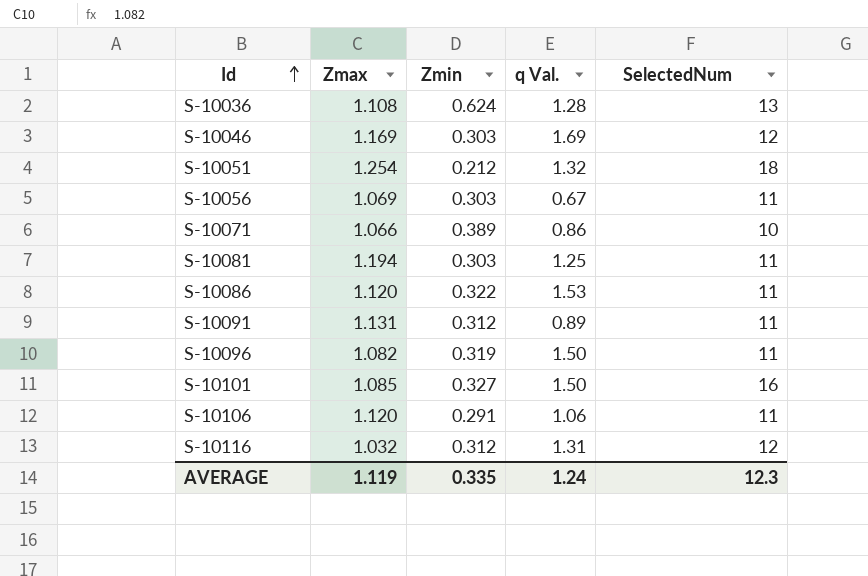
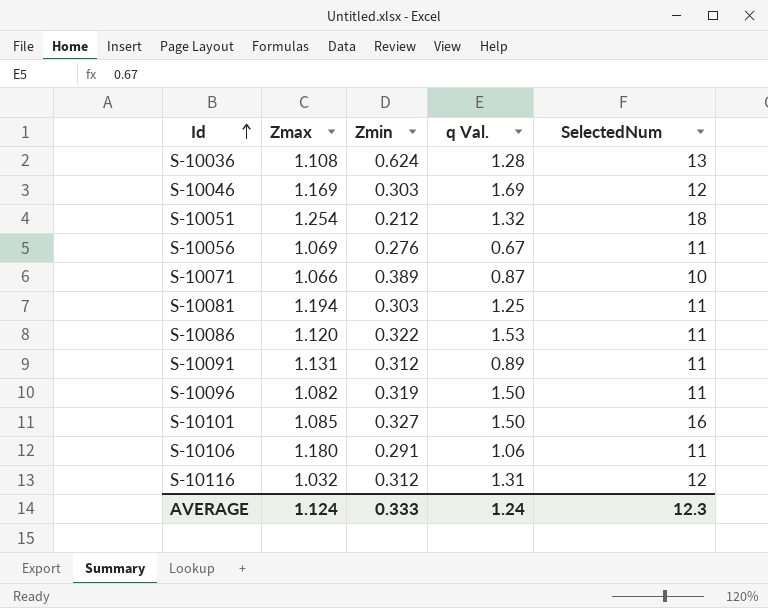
S-10056 | Zmin: 0.303 -> 0.276
S-10071 | q Val.: 0.86 -> 0.87
S-10106 | Zmax: 1.120 -> 1.180
AVERAGE | Zmax: 1.119 -> 1.124
AVERAGE | Zmin: 0.335 -> 0.333

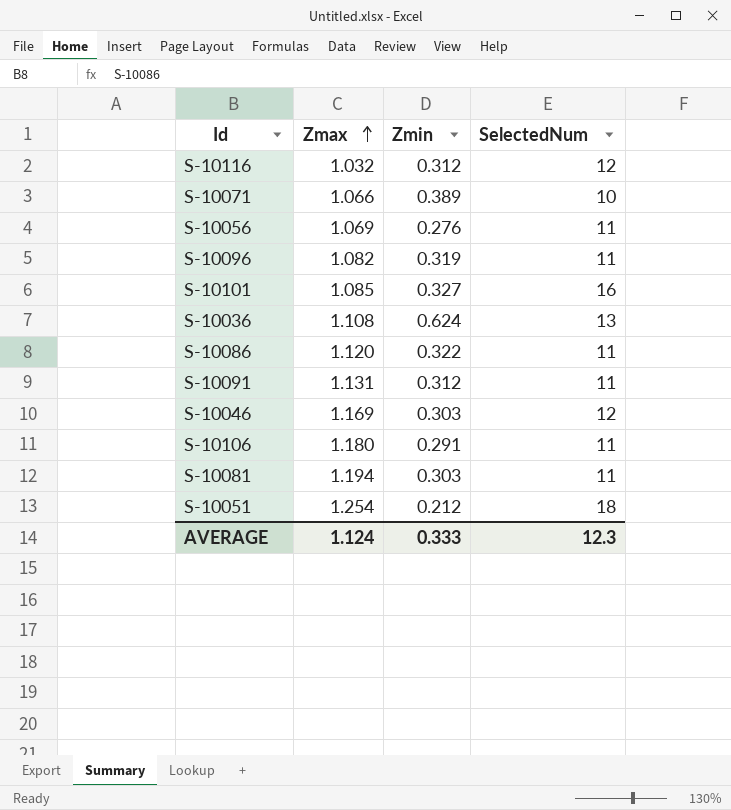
row order: Id ascending -> Zmax ascending
column q Val. | position: 4 -> none

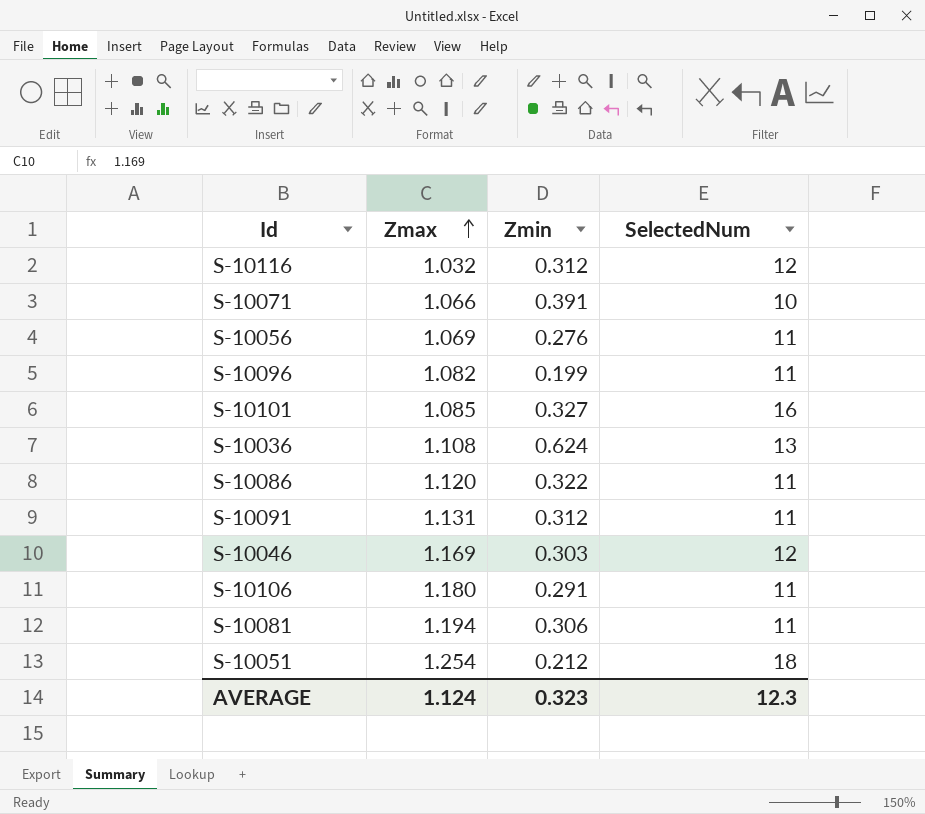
S-10071 | Zmin: 0.389 -> 0.391
S-10096 | Zmin: 0.319 -> 0.199
S-10081 | Zmin: 0.303 -> 0.306
AVERAGE | Zmin: 0.333 -> 0.323

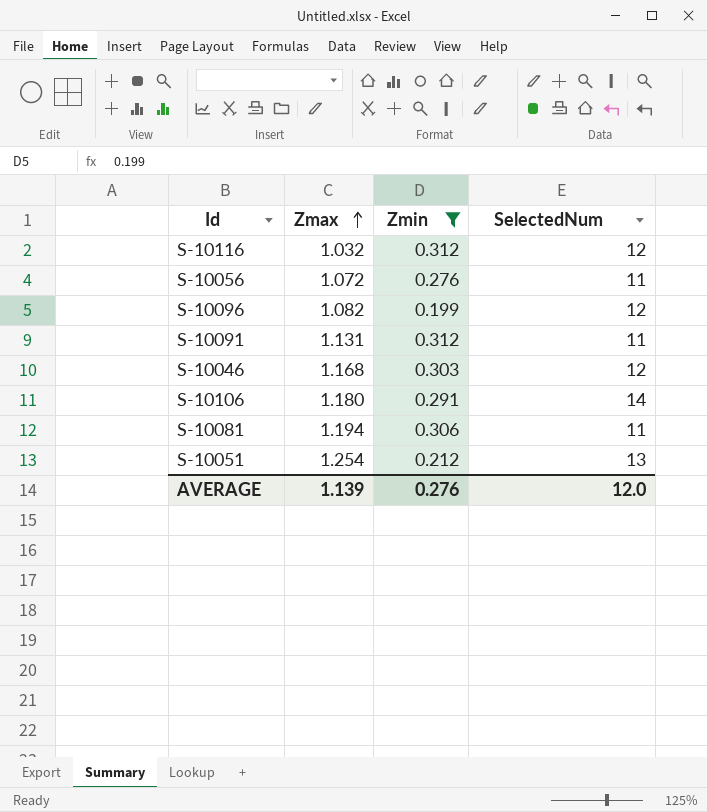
filter: none -> Zmin <= 0.312
S-10056 | Zmax: 1.069 -> 1.072
S-10096 | SelectedNum: 11 -> 12
S-10046 | Zmax: 1.169 -> 1.168
S-10106 | SelectedNum: 11 -> 14
S-10051 | SelectedNum: 18 -> 13
AVERAGE | Zmax: 1.124 -> 1.139
AVERAGE | Zmin: 0.323 -> 0.276
AVERAGE | SelectedNum: 12.3 -> 12.0

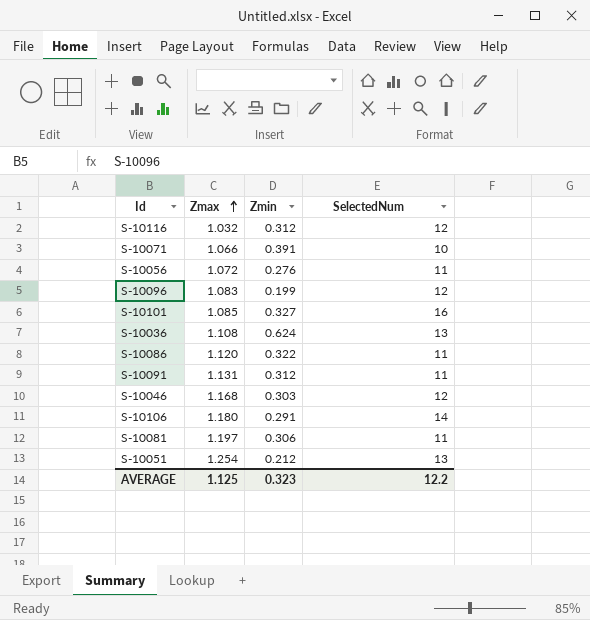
filter: Zmin <= 0.312 -> none
S-10096 | Zmax: 1.082 -> 1.083
S-10081 | Zmax: 1.194 -> 1.197
AVERAGE | Zmax: 1.139 -> 1.125
AVERAGE | Zmin: 0.276 -> 0.323
AVERAGE | SelectedNum: 12.0 -> 12.2

